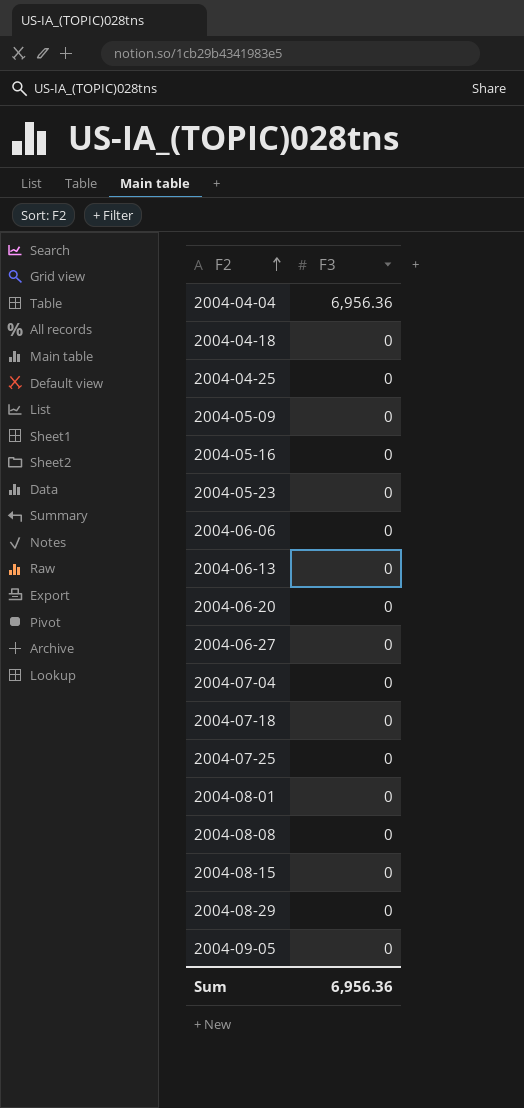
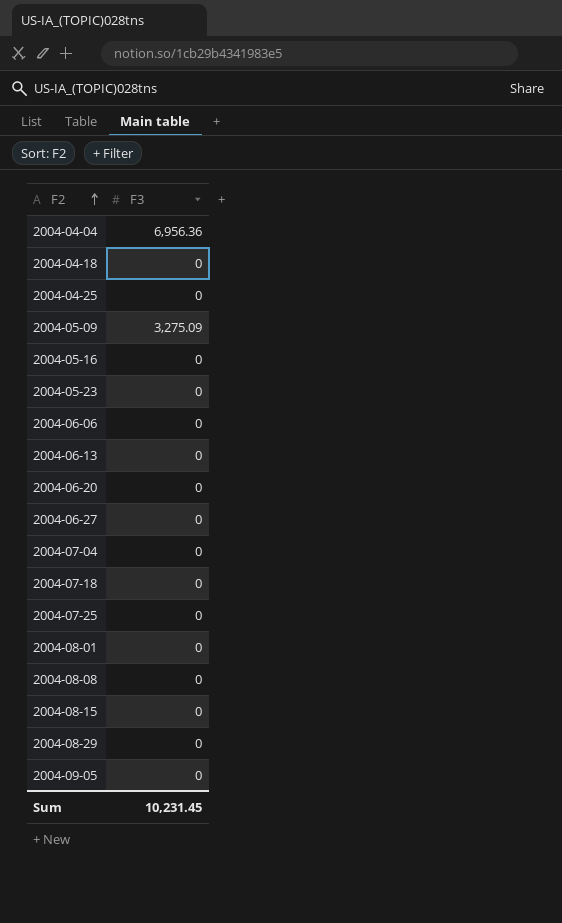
2004-05-09 | F3: 0 -> 3,275.09
Sum | F3: 6,956.36 -> 10,231.45

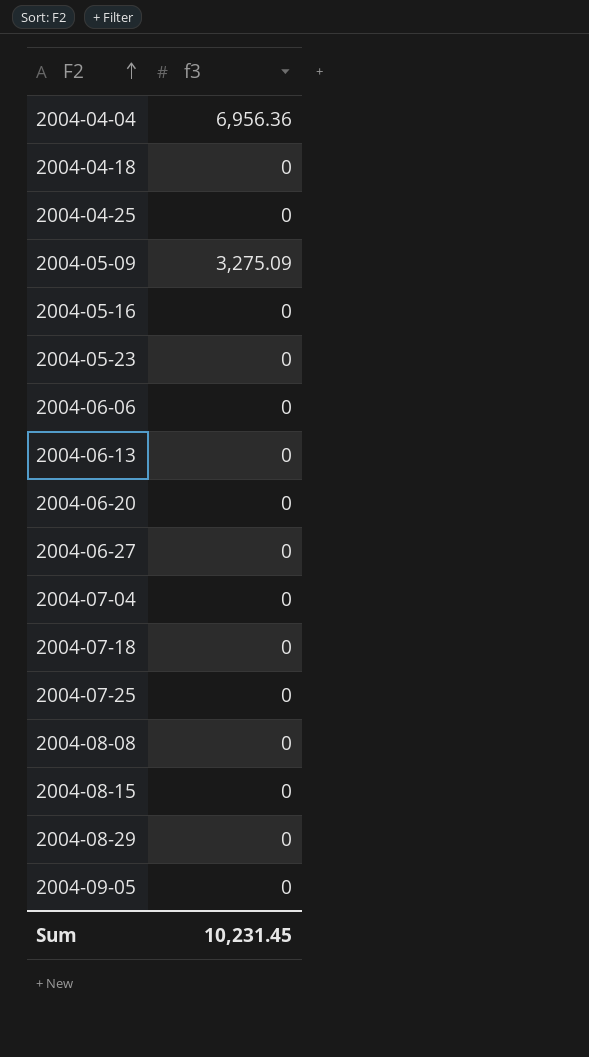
column name: F3 -> f3
row 2004-08-01: 0 -> none

